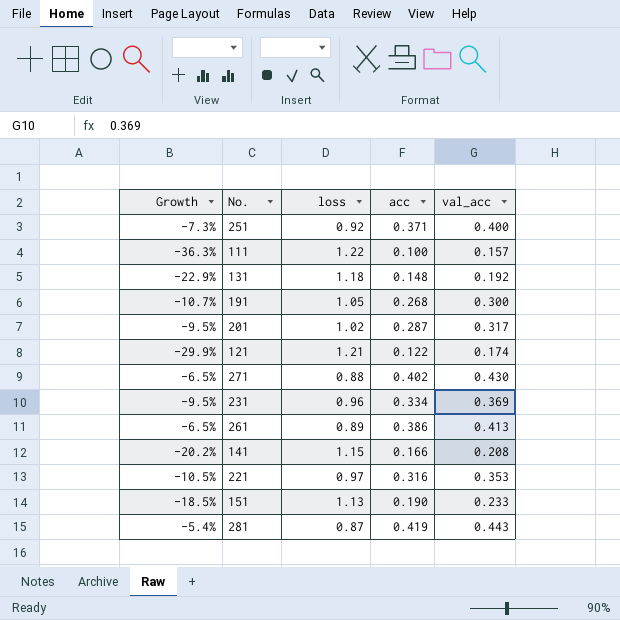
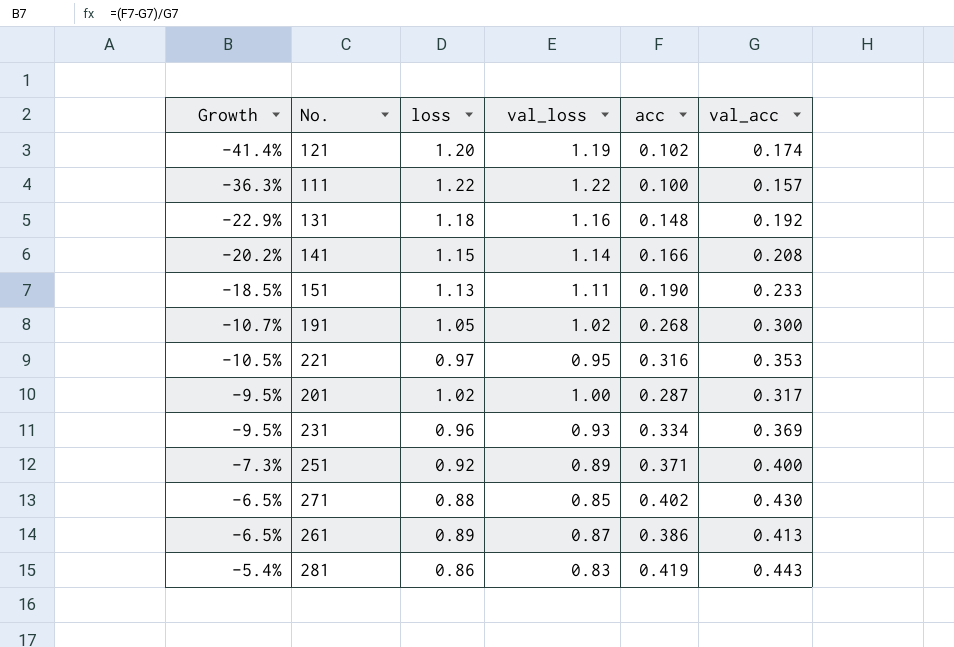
row order: none -> Growth ascending
column val_loss | position: none -> 4
121 | Growth: -29.9% -> -41.4%
121 | loss: 1.21 -> 1.20
121 | acc: 0.122 -> 0.102
281 | loss: 0.87 -> 0.86

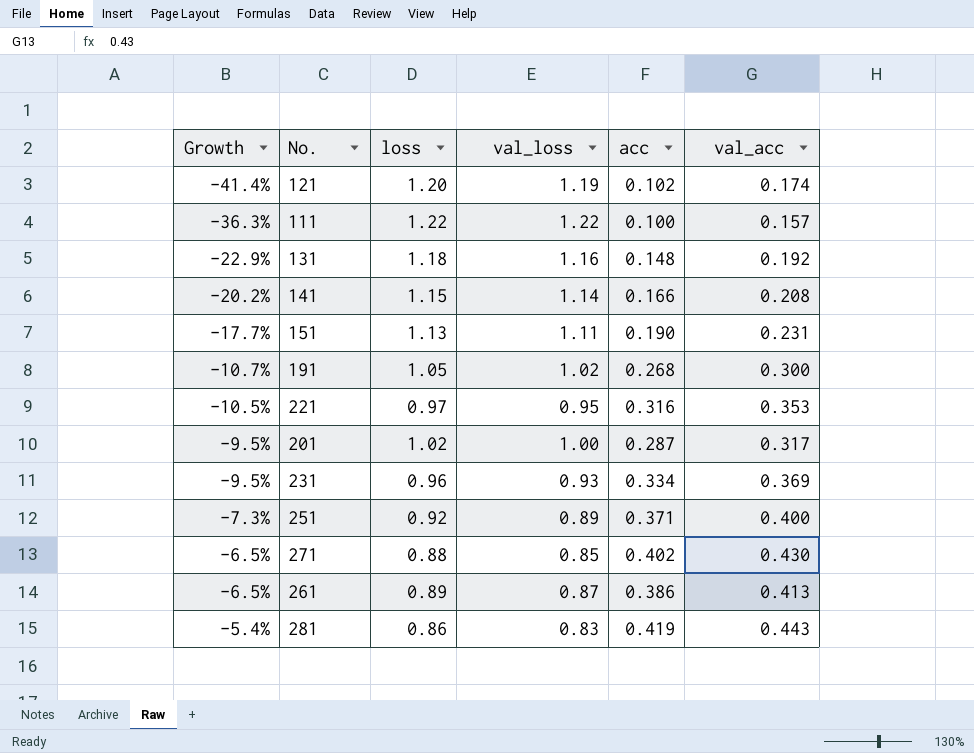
151 | Growth: -18.5% -> -17.7%
151 | val_acc: 0.233 -> 0.231

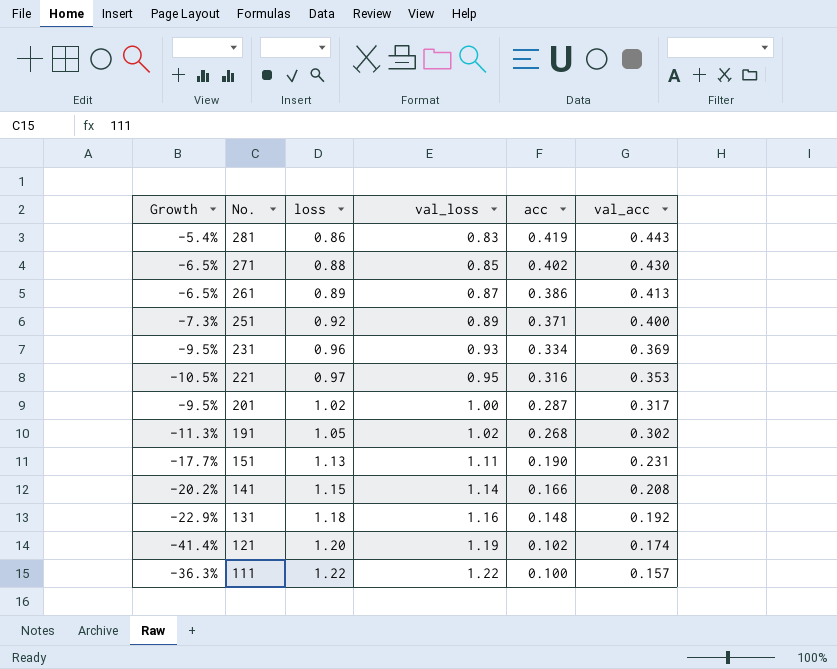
row order: Growth ascending -> No. descending
191 | Growth: -10.7% -> -11.3%
191 | val_acc: 0.300 -> 0.302

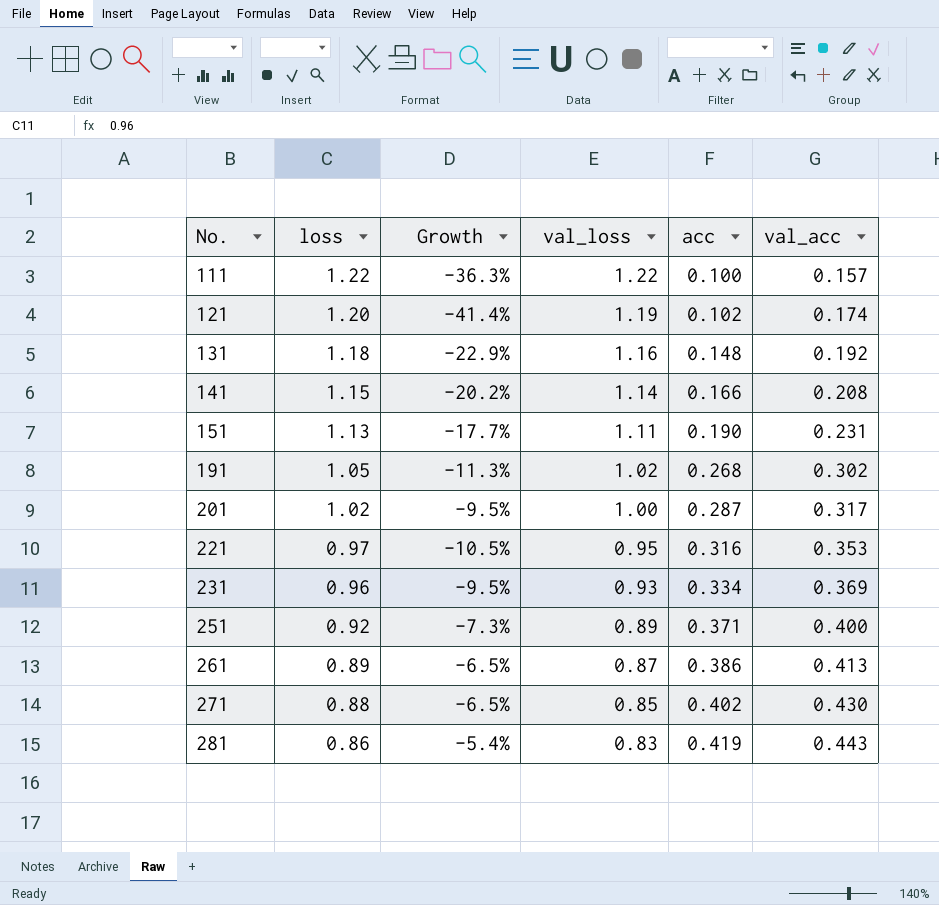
row order: No. descending -> No. ascending
column Growth | position: 1 -> 3

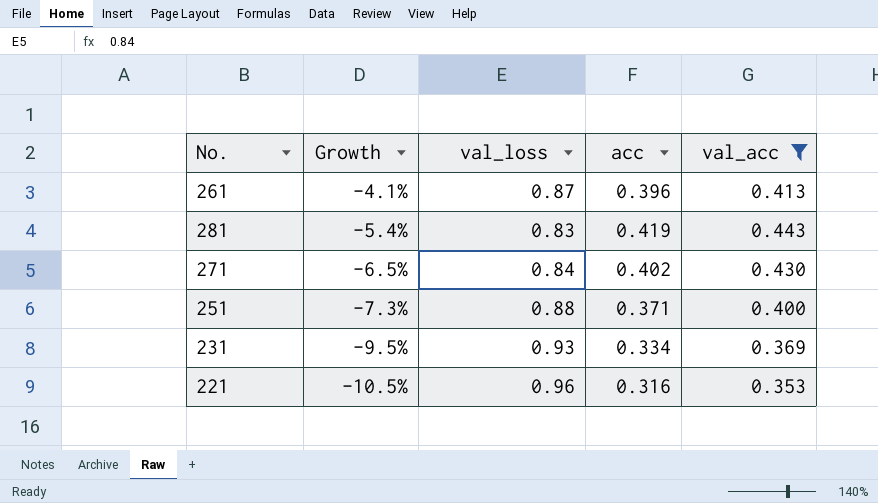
filter: none -> val_acc >= 0.353
row order: No. ascending -> Growth descending
column loss | position: 2 -> none
261 | Growth: -6.5% -> -4.1%
261 | acc: 0.386 -> 0.396
271 | val_loss: 0.85 -> 0.84
251 | val_loss: 0.89 -> 0.88
221 | val_loss: 0.95 -> 0.96

